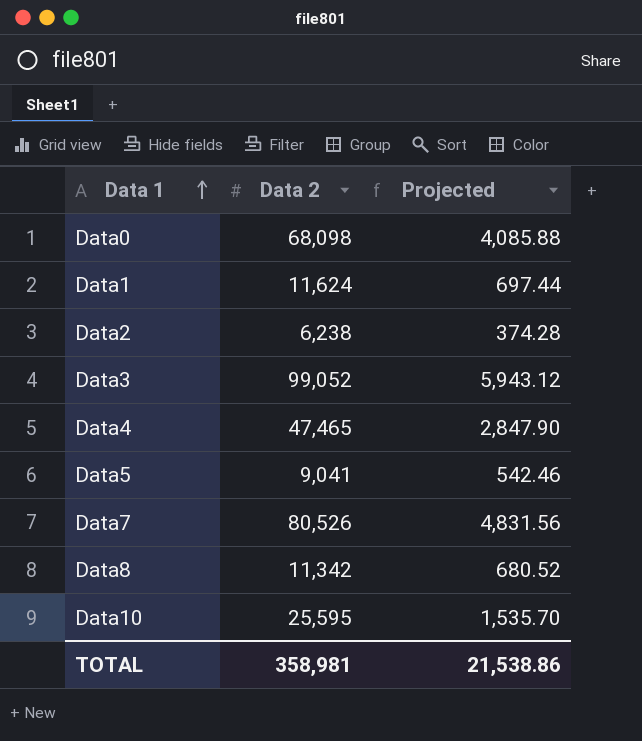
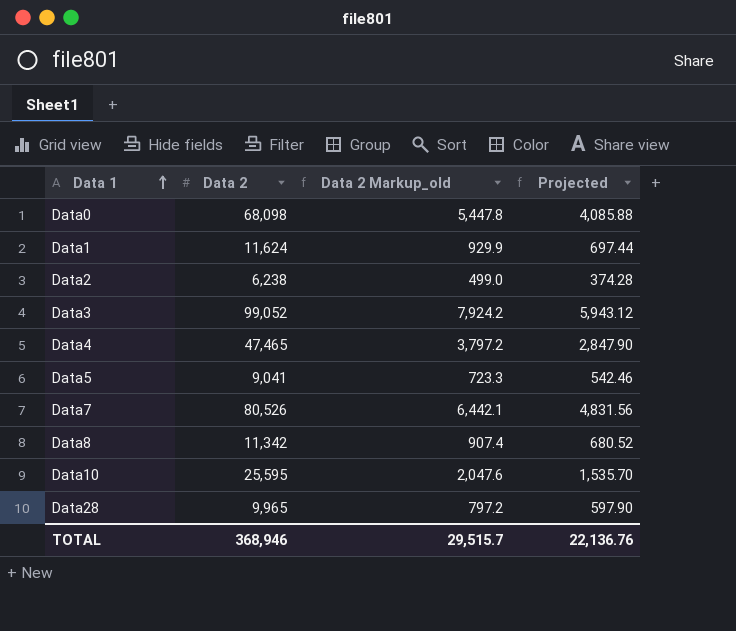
column Data 2 Markup_old | formula: none -> [Data 2] * 0.08
row Data28: none -> 9,965 | 797.2 | 597.90
TOTAL | Data 2: 358,981 -> 368,946
TOTAL | Projected: 21,538.86 -> 22,136.76

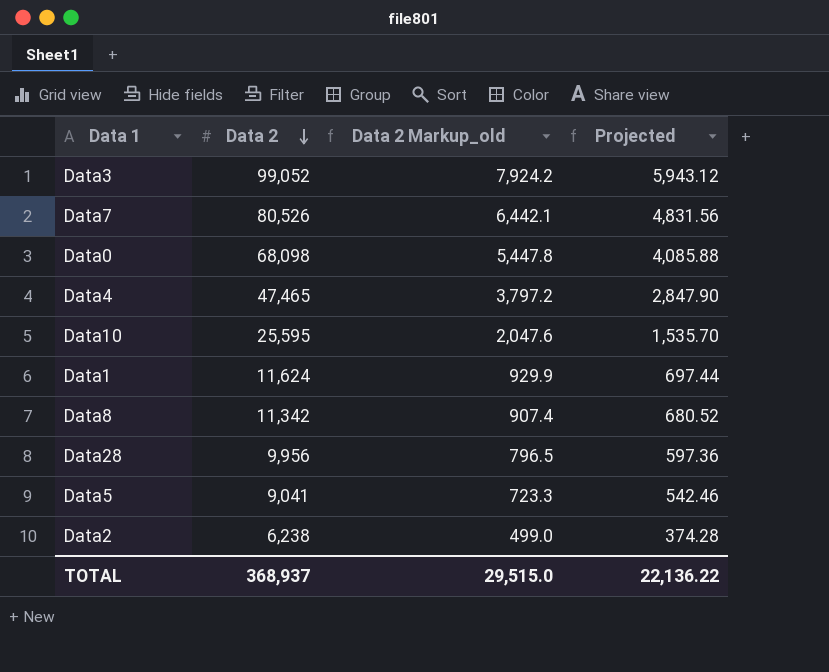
row order: Data 1 ascending -> Data 2 descending
Data28 | Data 2: 9,965 -> 9,956
Data28 | Data 2 Markup_old: 797.2 -> 796.5
Data28 | Projected: 597.90 -> 597.36
TOTAL | Data 2: 368,946 -> 368,937
TOTAL | Data 2 Markup_old: 29,515.7 -> 29,515.0
TOTAL | Projected: 22,136.76 -> 22,136.22

